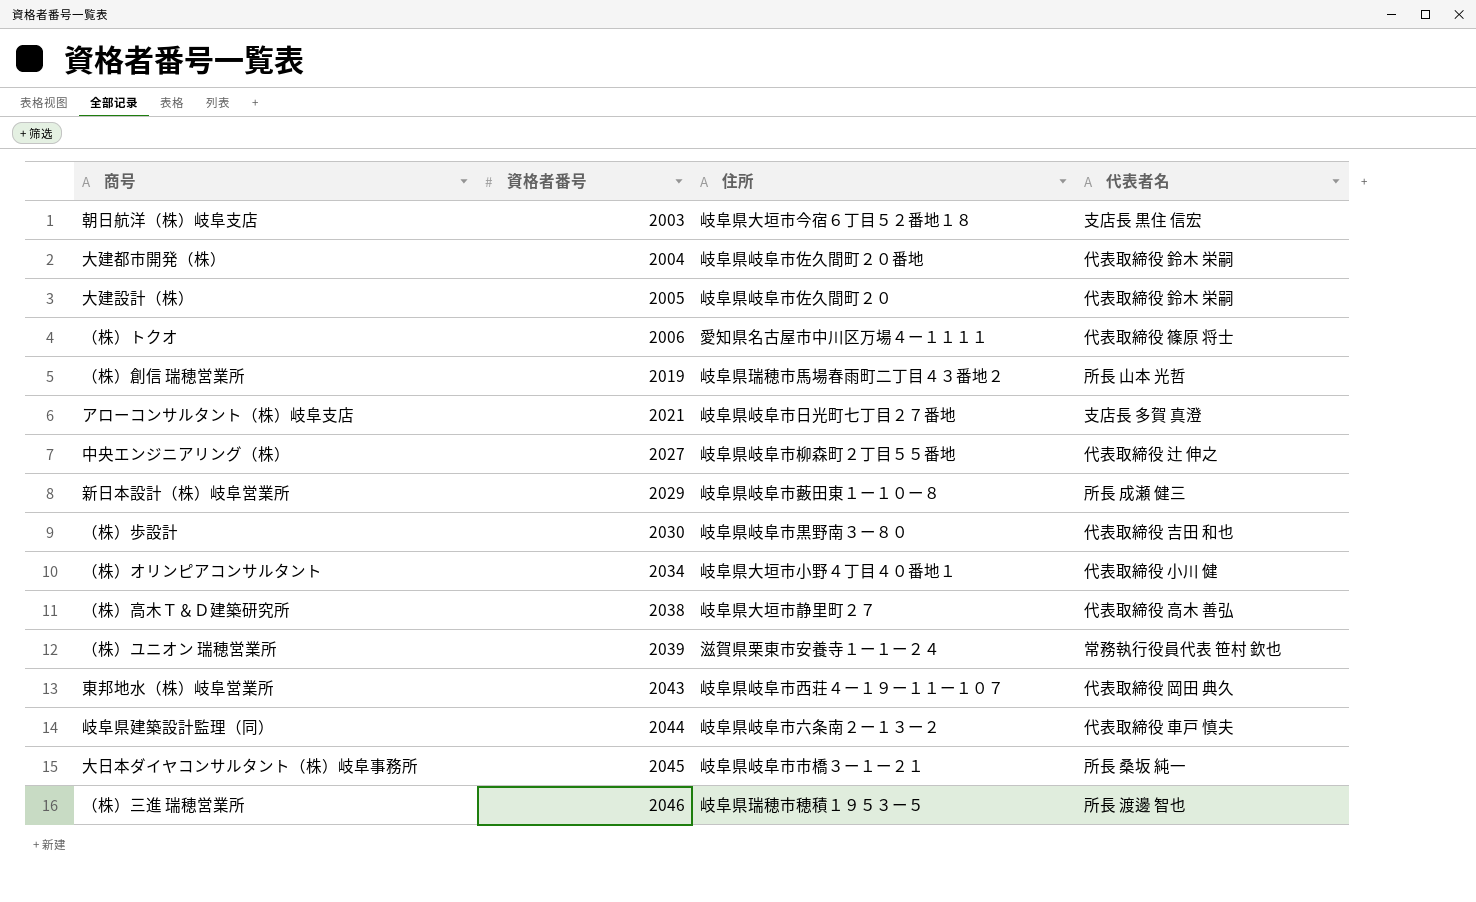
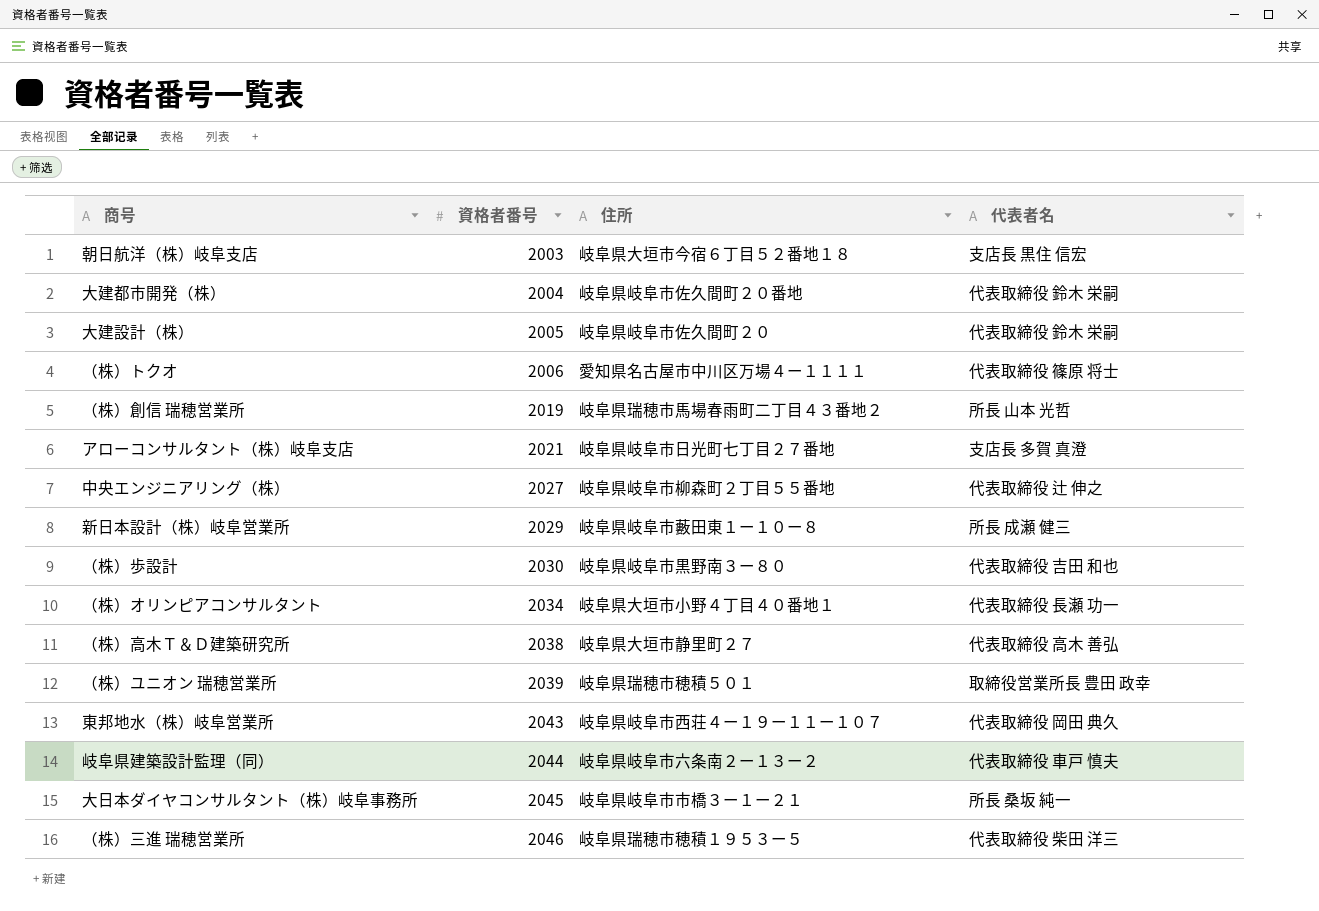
（株）オリンピアコンサルタント | 代表者名: 代表取締役 小川 健 -> 代表取締役 長瀬 功一
（株）ユニオン 瑞穂営業所 | 住所: 滋賀県栗東市安養寺１ー１ー２４ -> 岐阜県瑞穂市穂積５０１
（株）ユニオン 瑞穂営業所 | 代表者名: 常務執行役員代表 笹村 欽也 -> 取締役営業所長 豊田 政幸
（株）三進 瑞穂営業所 | 代表者名: 所長 渡邊 智也 -> 代表取締役 柴田 洋三

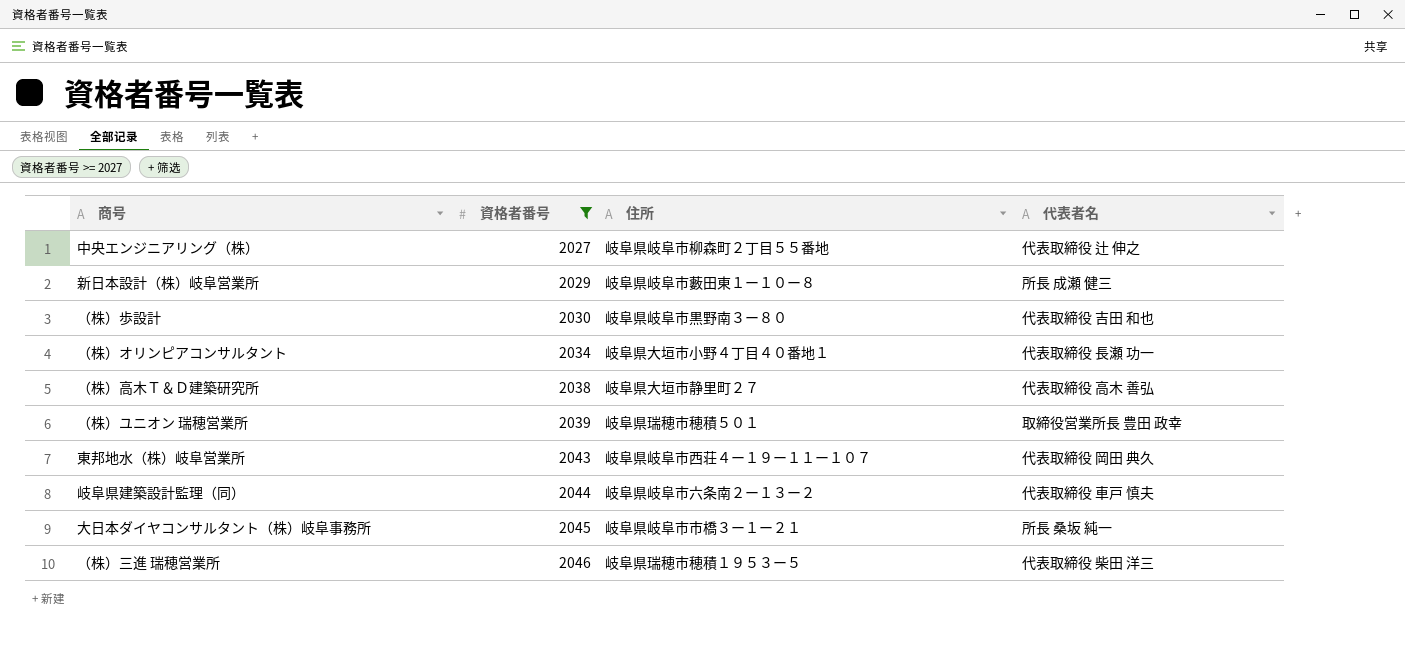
filter: none -> 資格者番号 >= 2027

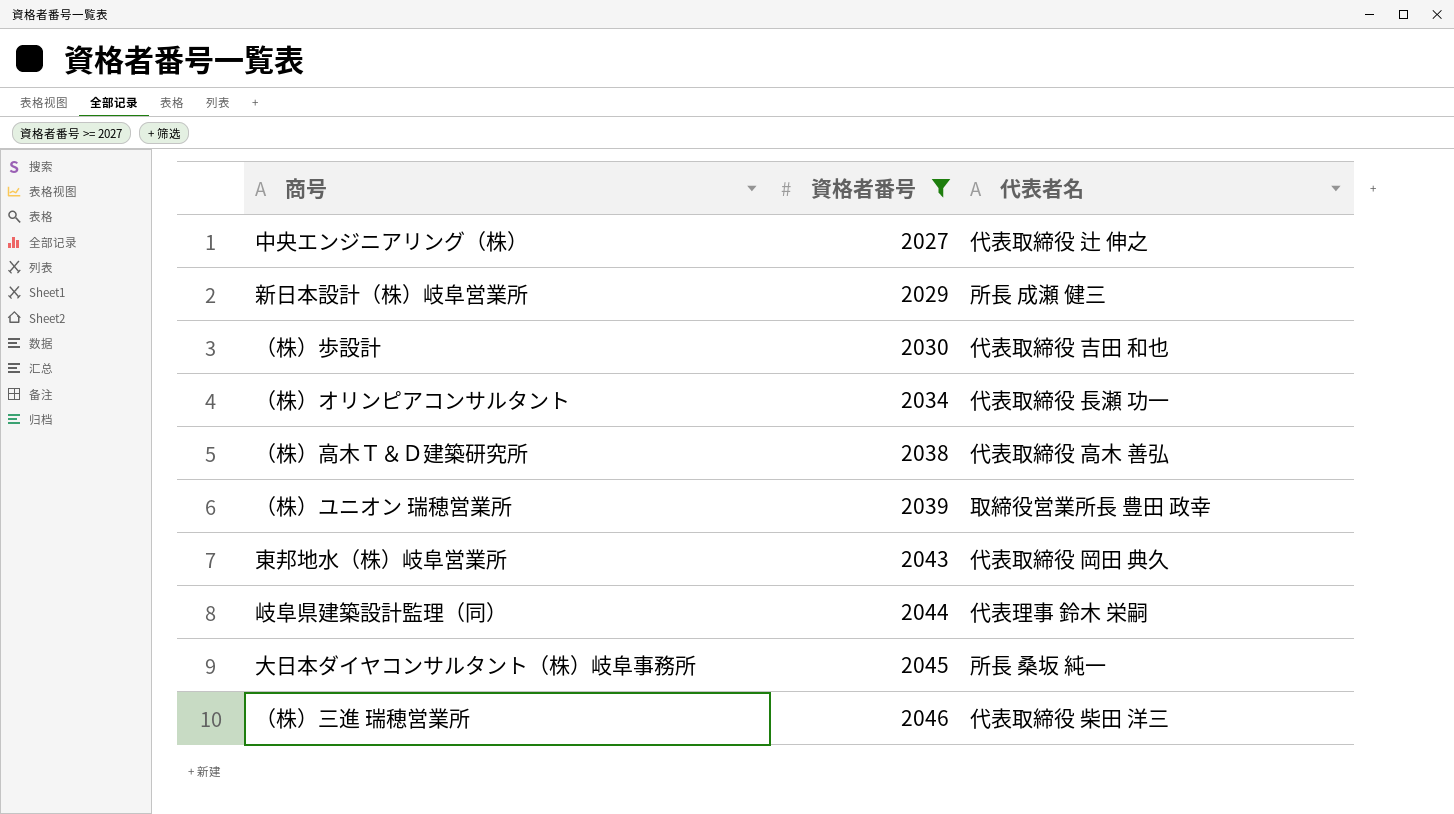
column 住所 | position: 3 -> none
岐阜県建築設計監理（同） | 代表者名: 代表取締役 車戸 慎夫 -> 代表理事 鈴木 栄嗣

